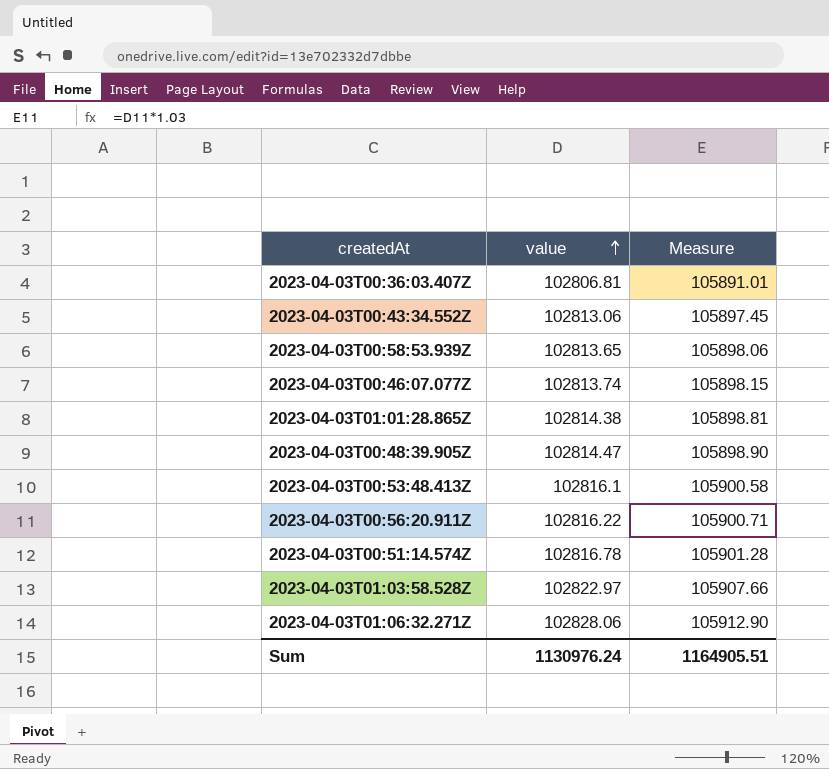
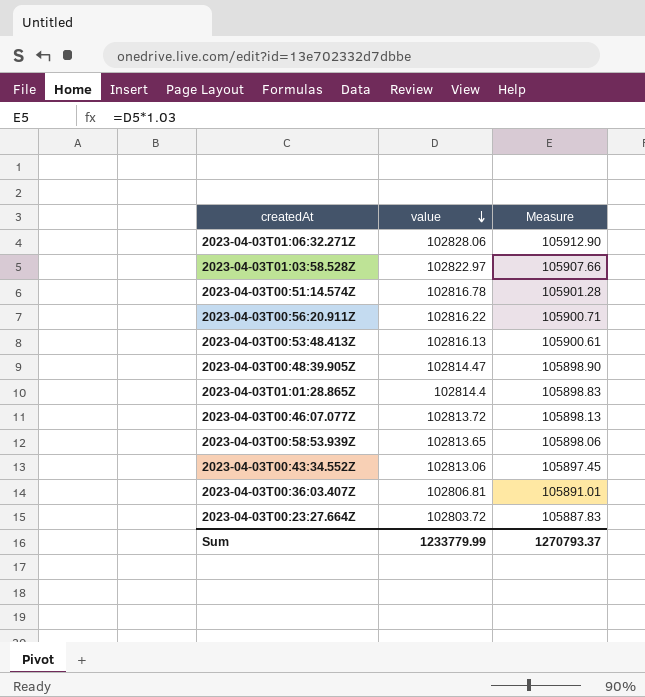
row order: value ascending -> value descending
2023-04-03T00:53:48.413Z | value: 102816.1 -> 102816.13
2023-04-03T00:53:48.413Z | Measure: 105900.58 -> 105900.61
2023-04-03T01:01:28.865Z | value: 102814.38 -> 102814.4
2023-04-03T01:01:28.865Z | Measure: 105898.81 -> 105898.83
2023-04-03T00:46:07.077Z | value: 102813.74 -> 102813.72
2023-04-03T00:46:07.077Z | Measure: 105898.15 -> 105898.13
row 2023-04-03T00:23:27.664Z: none -> 102803.72 | 105887.83
Sum | value: 1130976.24 -> 1233779.99
Sum | Measure: 1164905.51 -> 1270793.37

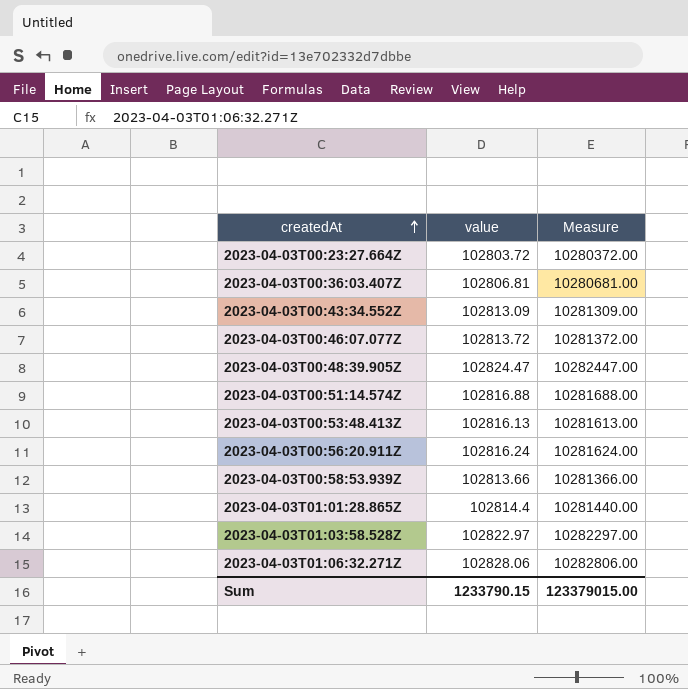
row order: value descending -> createdAt ascending
column Measure | formula: [value] * 1.03 -> [value] * 100
2023-04-03T00:43:34.552Z | value: 102813.06 -> 102813.09
2023-04-03T00:48:39.905Z | value: 102814.47 -> 102824.47
2023-04-03T00:51:14.574Z | value: 102816.78 -> 102816.88
2023-04-03T00:56:20.911Z | value: 102816.22 -> 102816.24
2023-04-03T00:58:53.939Z | value: 102813.65 -> 102813.66
Sum | value: 1233779.99 -> 1233790.15
Sum | Measure: 1270793.37 -> 123379015.00

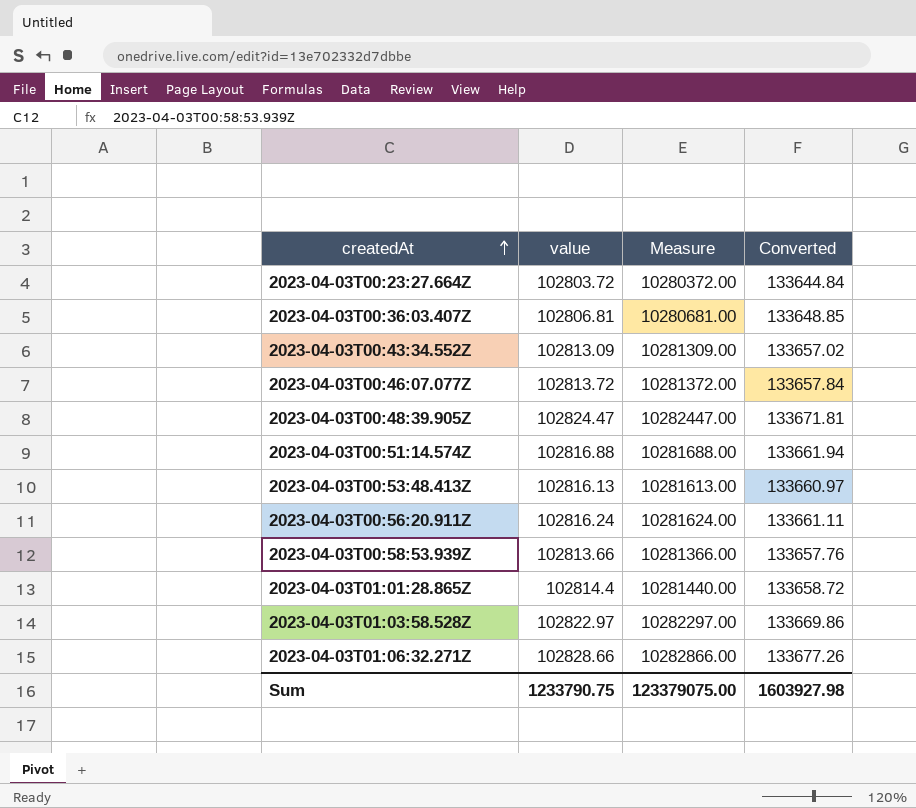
column Converted | formula: none -> [value] * 1.3
2023-04-03T01:06:32.271Z | value: 102828.06 -> 102828.66
2023-04-03T01:06:32.271Z | Measure: 10282806.00 -> 10282866.00
Sum | value: 1233790.15 -> 1233790.75
Sum | Measure: 123379015.00 -> 123379075.00

